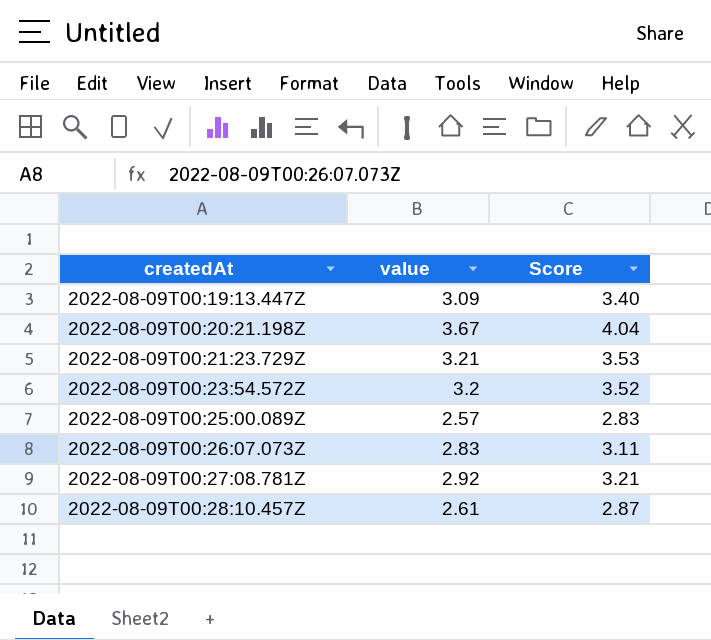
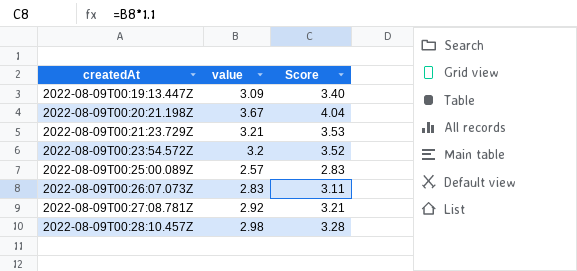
2022-08-09T00:28:10.457Z | value: 2.61 -> 2.98
2022-08-09T00:28:10.457Z | Score: 2.87 -> 3.28

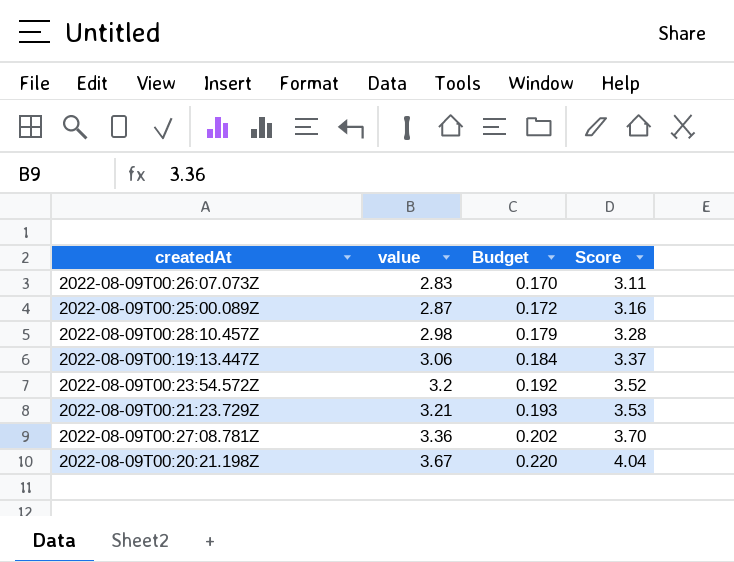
row order: createdAt ascending -> value ascending
column Budget | formula: none -> [value] * 0.06
2022-08-09T00:25:00.089Z | value: 2.57 -> 2.87
2022-08-09T00:25:00.089Z | Score: 2.83 -> 3.16
2022-08-09T00:19:13.447Z | value: 3.09 -> 3.06
2022-08-09T00:19:13.447Z | Score: 3.40 -> 3.37
2022-08-09T00:27:08.781Z | value: 2.92 -> 3.36
2022-08-09T00:27:08.781Z | Score: 3.21 -> 3.70

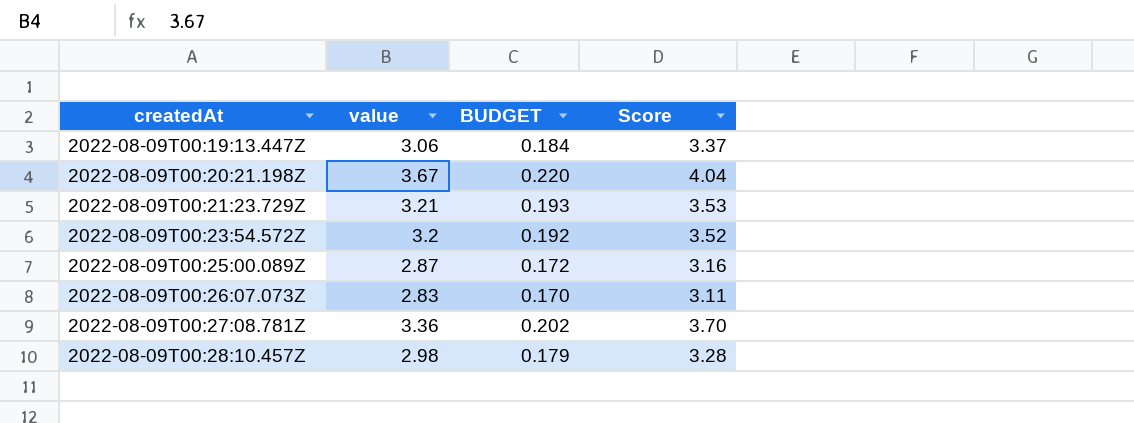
row order: value ascending -> createdAt ascending
column name: Budget -> BUDGET

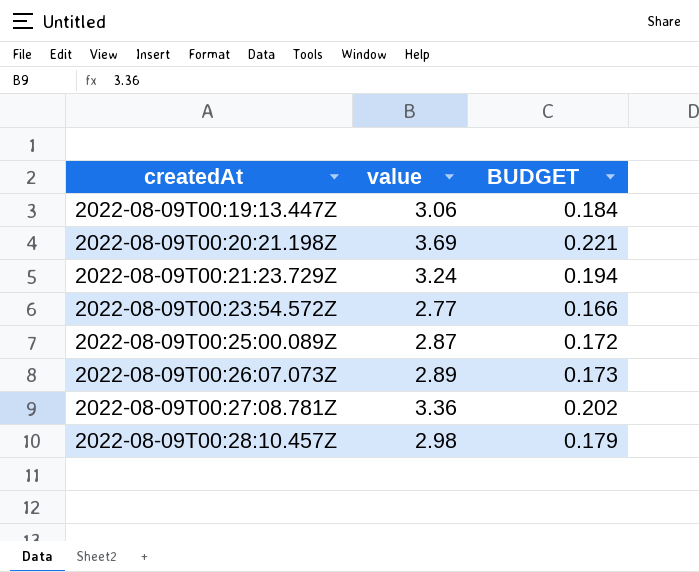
column Score | formula: [value] * 1.1 -> none
2022-08-09T00:20:21.198Z | value: 3.67 -> 3.69
2022-08-09T00:20:21.198Z | BUDGET: 0.220 -> 0.221
2022-08-09T00:21:23.729Z | value: 3.21 -> 3.24
2022-08-09T00:21:23.729Z | BUDGET: 0.193 -> 0.194
2022-08-09T00:23:54.572Z | value: 3.2 -> 2.77
2022-08-09T00:23:54.572Z | BUDGET: 0.192 -> 0.166
2022-08-09T00:26:07.073Z | value: 2.83 -> 2.89
2022-08-09T00:26:07.073Z | BUDGET: 0.170 -> 0.173

